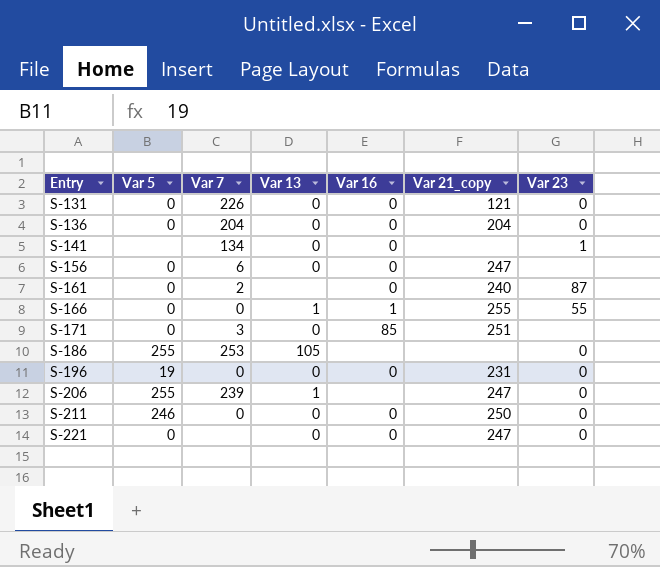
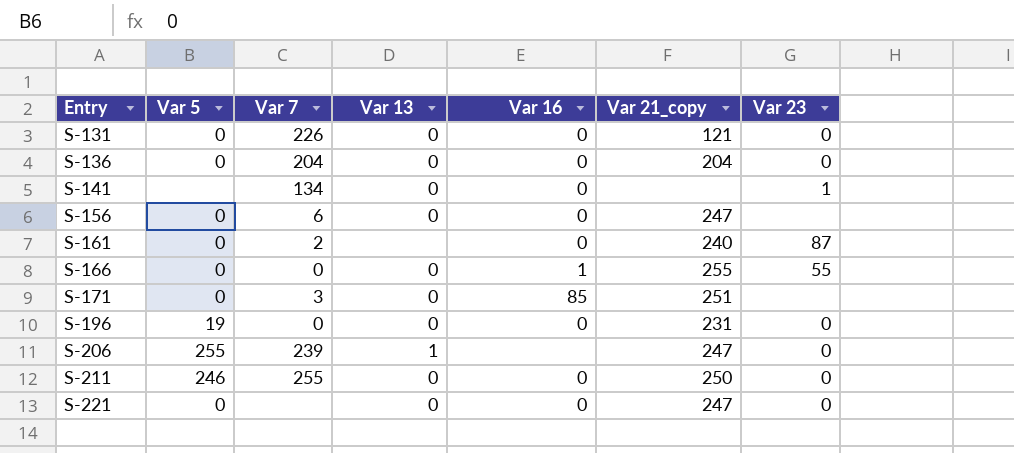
row S-186: 255 | 253 | 105 | none | none | 0 -> none
S-166 | Var 13: 1 -> 0
S-211 | Var 7: 0 -> 255

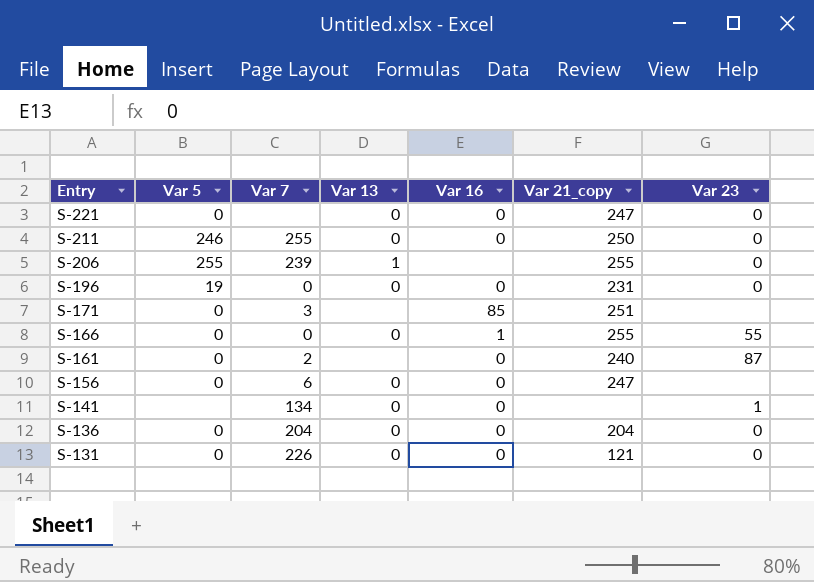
row order: Entry ascending -> Entry descending
S-206 | Var 21_copy: 247 -> 255
S-171 | Var 13: 0 -> none

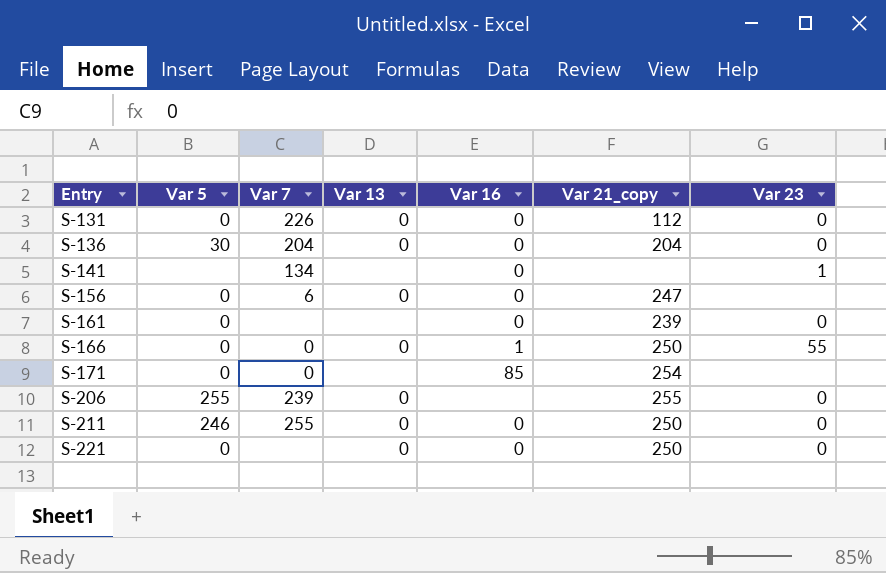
row order: Entry descending -> Entry ascending
row S-196: 19 | 0 | 0 | 0 | 231 | 0 -> none
S-131 | Var 21_copy: 121 -> 112
S-136 | Var 5: 0 -> 30
S-141 | Var 13: 0 -> none
S-161 | Var 7: 2 -> none
S-161 | Var 21_copy: 240 -> 239
S-161 | Var 23: 87 -> 0
S-166 | Var 21_copy: 255 -> 250
S-171 | Var 7: 3 -> 0
S-171 | Var 21_copy: 251 -> 254
S-206 | Var 13: 1 -> 0
S-221 | Var 21_copy: 247 -> 250

